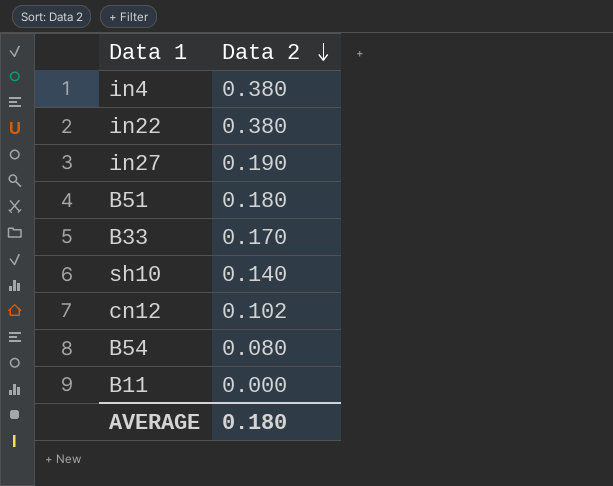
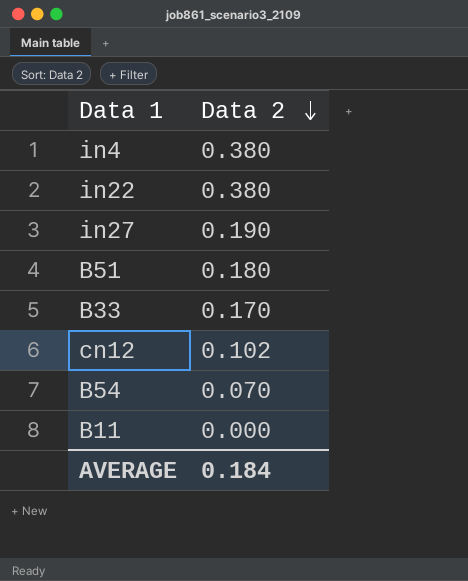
row sh10: 0.140 -> none
B54 | Data 2: 0.080 -> 0.070
AVERAGE | Data 2: 0.180 -> 0.184

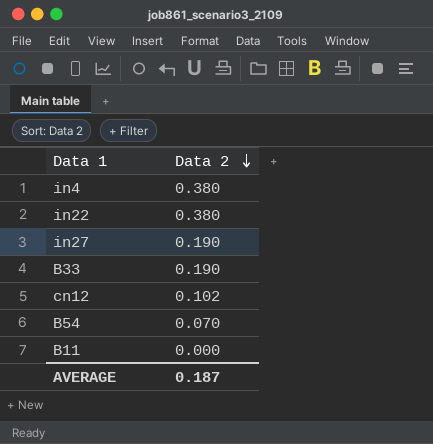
row B51: 0.180 -> none
B33 | Data 2: 0.170 -> 0.190
AVERAGE | Data 2: 0.184 -> 0.187

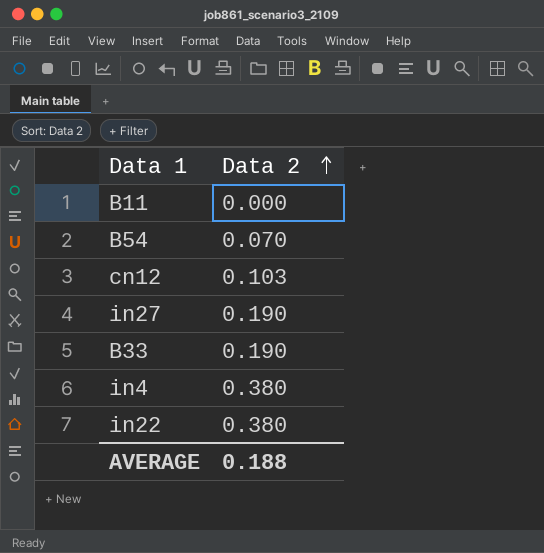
row order: Data 2 descending -> Data 2 ascending
cn12 | Data 2: 0.102 -> 0.103
AVERAGE | Data 2: 0.187 -> 0.188

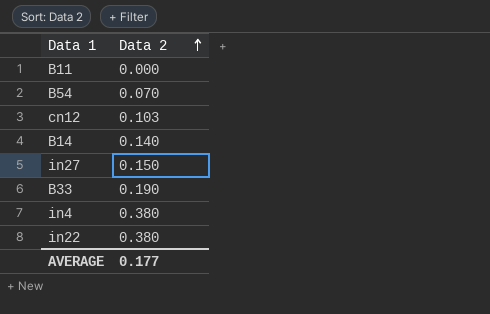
row B14: none -> 0.140
in27 | Data 2: 0.190 -> 0.150
AVERAGE | Data 2: 0.188 -> 0.177

